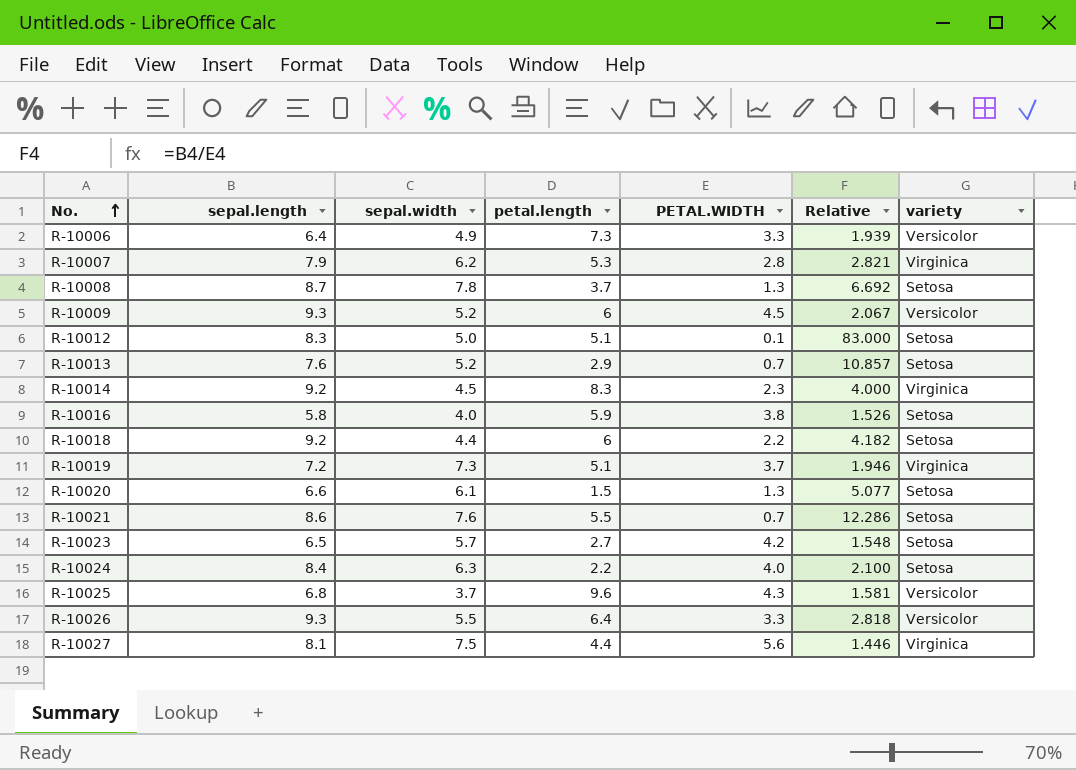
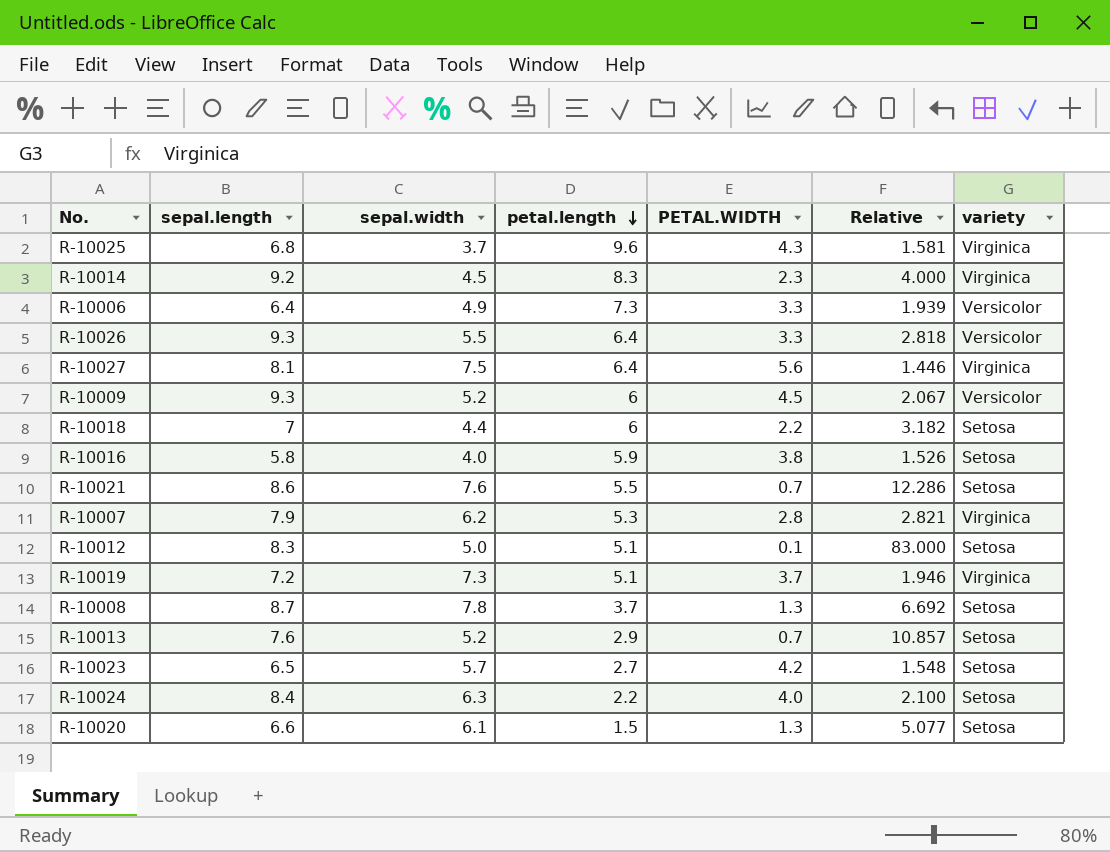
row order: No. ascending -> petal.length descending
R-10025 | variety: Versicolor -> Virginica
R-10027 | petal.length: 4.4 -> 6.4
R-10018 | sepal.length: 9.2 -> 7
R-10018 | Relative: 4.182 -> 3.182

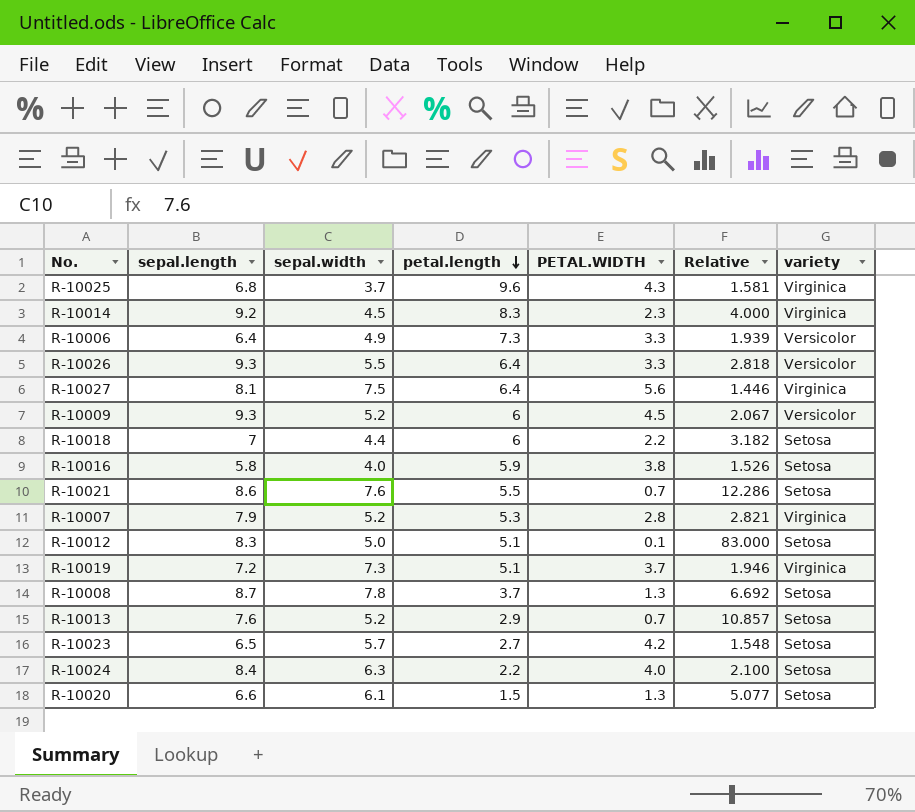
R-10007 | sepal.width: 6.2 -> 5.2

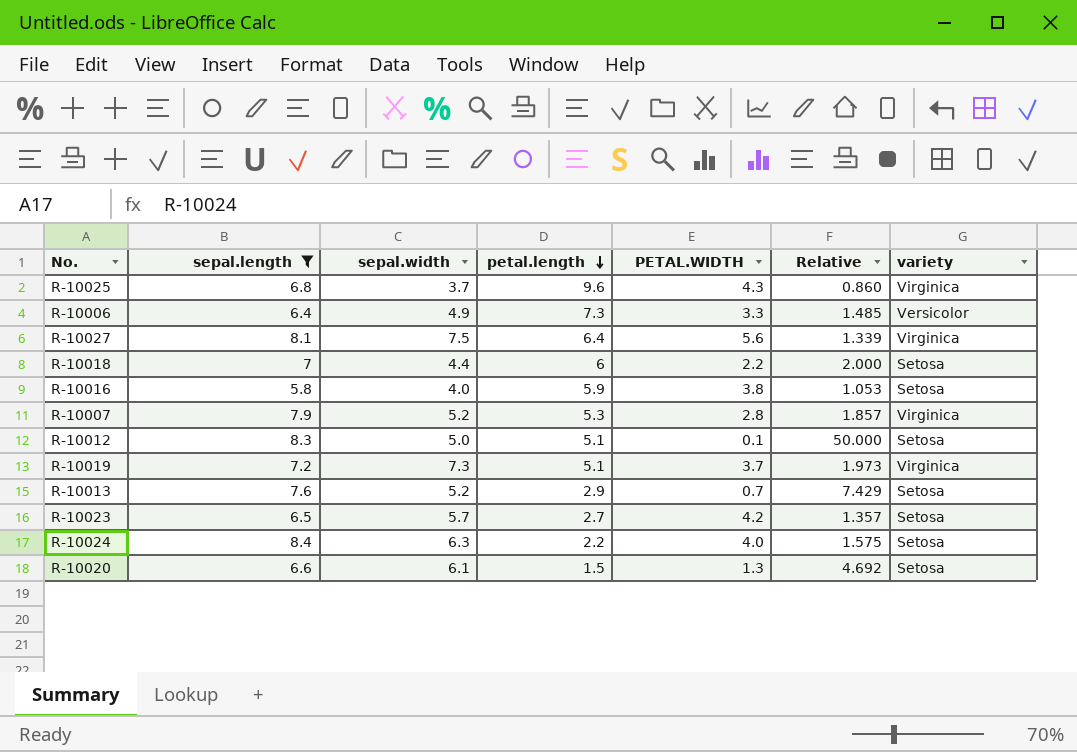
filter: none -> sepal.length <= 8.4
column Relative | formula: [sepal.length] / [PETAL.WIDTH] -> [sepal.width] / [PETAL.WIDTH]

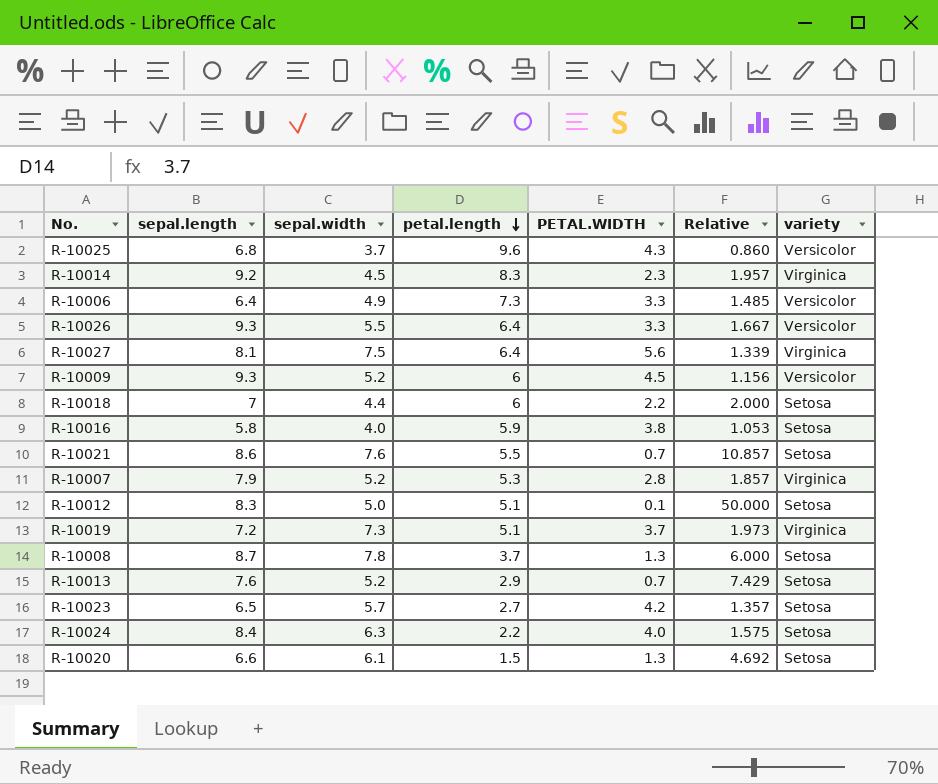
filter: sepal.length <= 8.4 -> none
R-10025 | variety: Virginica -> Versicolor

